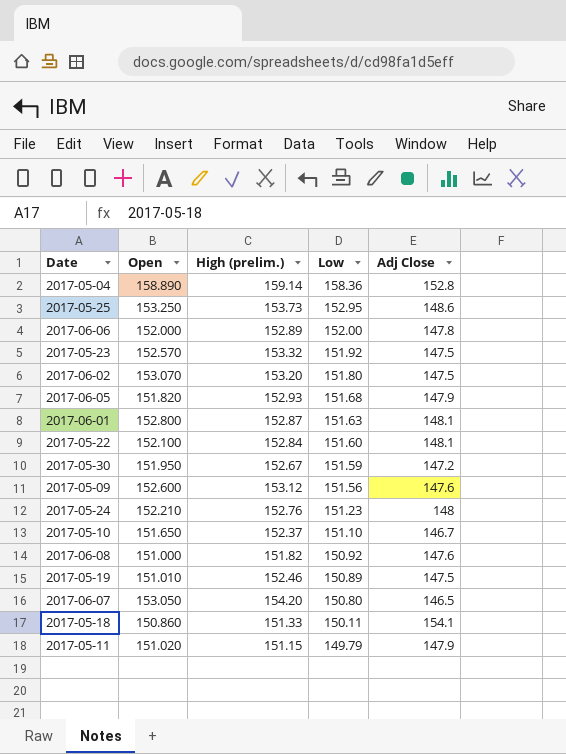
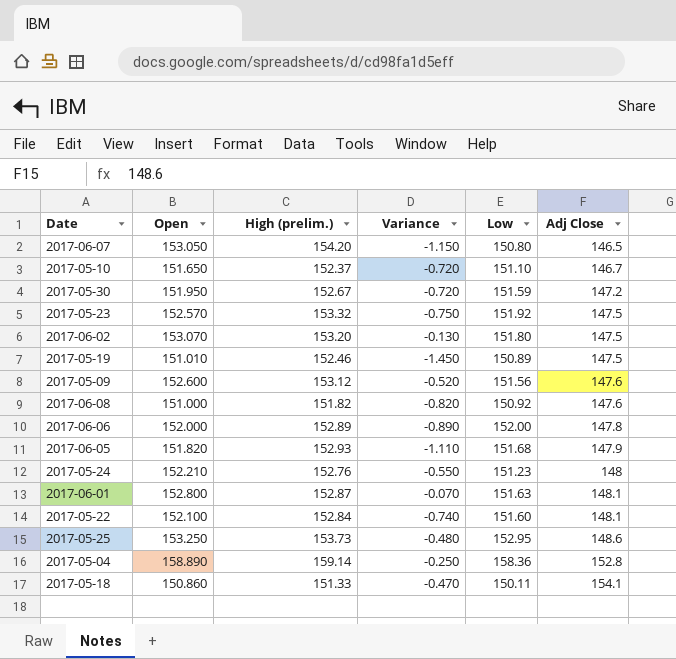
row order: Low descending -> Adj Close ascending
column Variance | formula: none -> [Open] - [High (prelim.)]
row 2017-05-11: 151.020 | 151.15 | 149.79 | 147.9 -> none

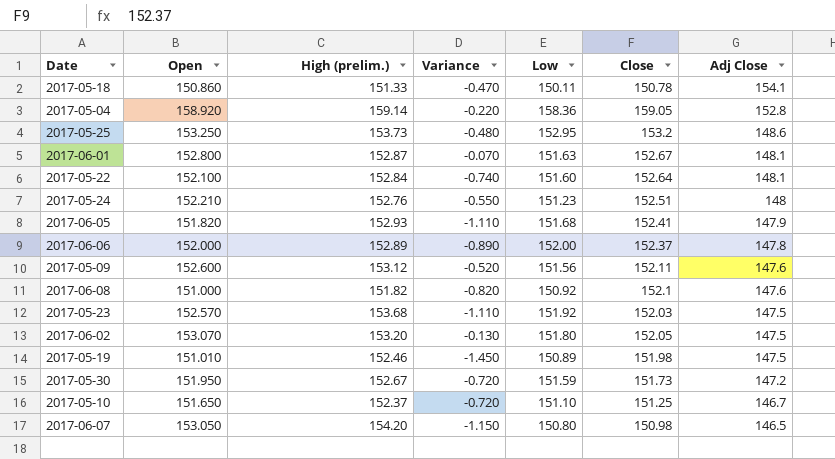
row order: Adj Close ascending -> Adj Close descending
column Close | position: none -> 6
2017-05-04 | Open: 158.890 -> 158.920
2017-05-04 | Variance: -0.250 -> -0.220
2017-05-23 | High (prelim.): 153.32 -> 153.68
2017-05-23 | Variance: -0.750 -> -1.110

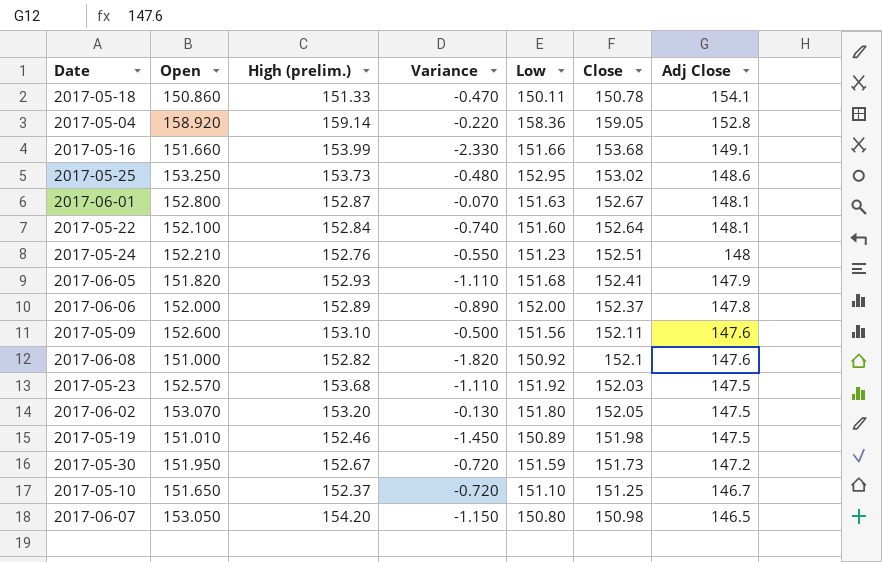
row 2017-05-16: none -> 151.660 | 153.99 | -2.330 | 151.66 | 153.68 | 149.1
2017-05-25 | Close: 153.2 -> 153.02
2017-05-09 | High (prelim.): 153.12 -> 153.10
2017-05-09 | Variance: -0.520 -> -0.500
2017-06-08 | High (prelim.): 151.82 -> 152.82
2017-06-08 | Variance: -0.820 -> -1.820

